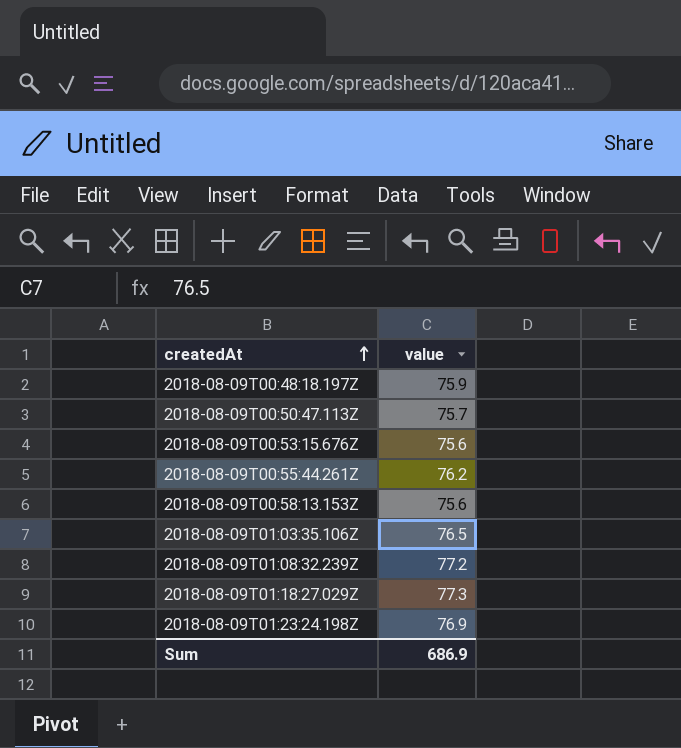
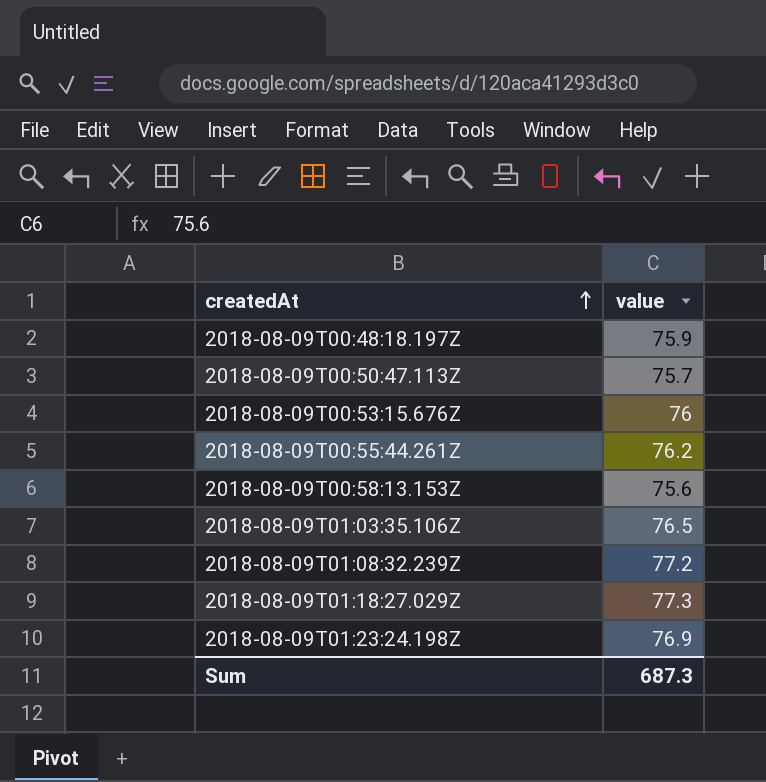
2018-08-09T00:53:15.676Z | value: 75.6 -> 76
Sum | value: 686.9 -> 687.3

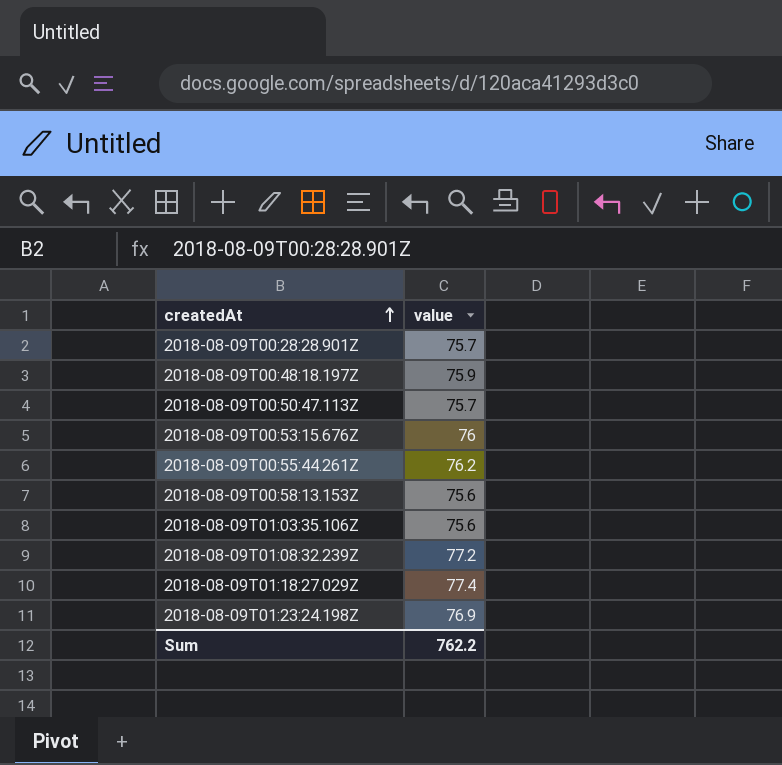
row 2018-08-09T00:28:28.901Z: none -> 75.7
2018-08-09T01:03:35.106Z | value: 76.5 -> 75.6
2018-08-09T01:18:27.029Z | value: 77.3 -> 77.4
Sum | value: 687.3 -> 762.2

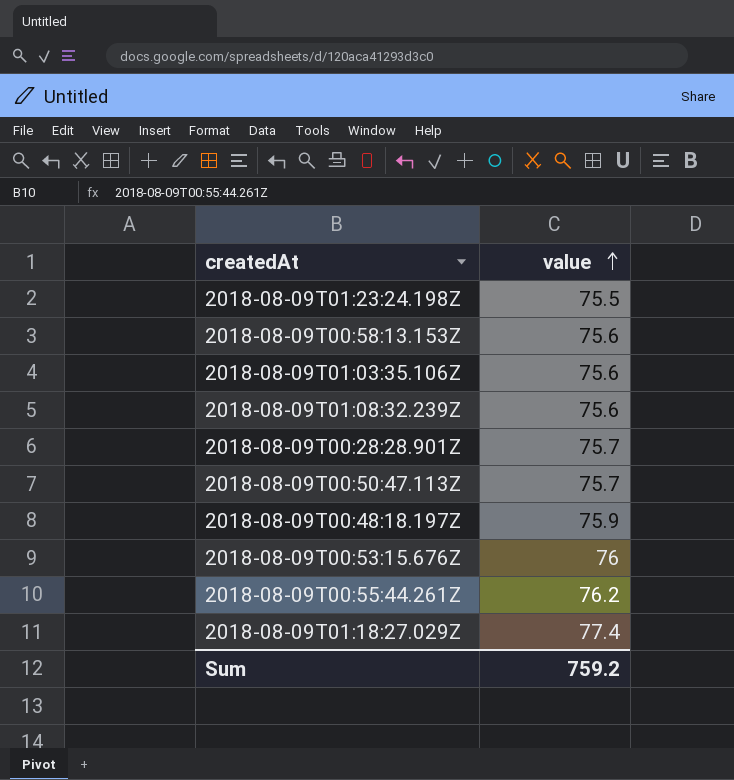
row order: createdAt ascending -> value ascending
2018-08-09T01:23:24.198Z | value: 76.9 -> 75.5
2018-08-09T01:08:32.239Z | value: 77.2 -> 75.6
Sum | value: 762.2 -> 759.2

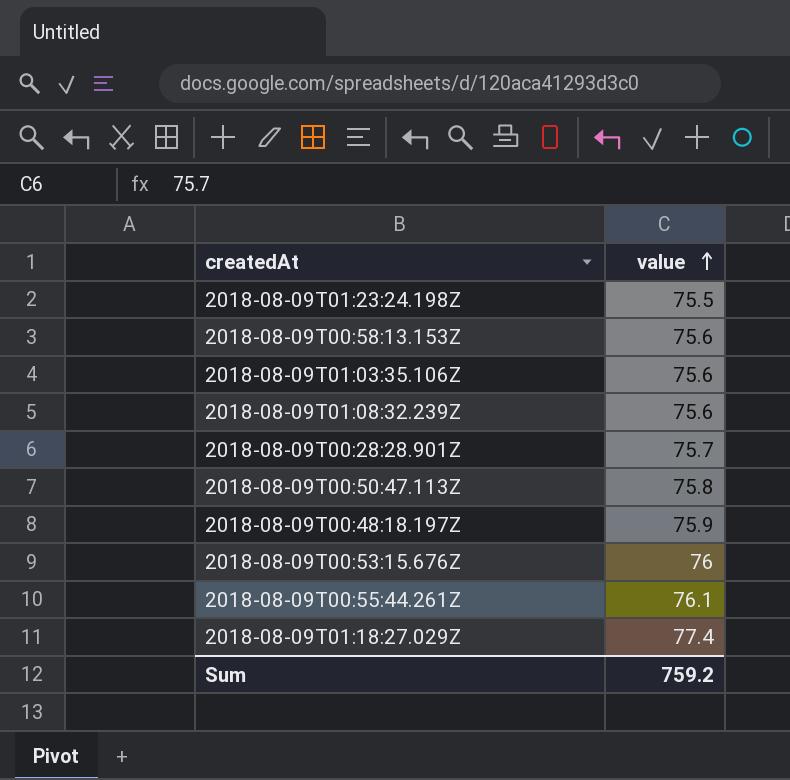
2018-08-09T00:50:47.113Z | value: 75.7 -> 75.8
2018-08-09T00:55:44.261Z | value: 76.2 -> 76.1

